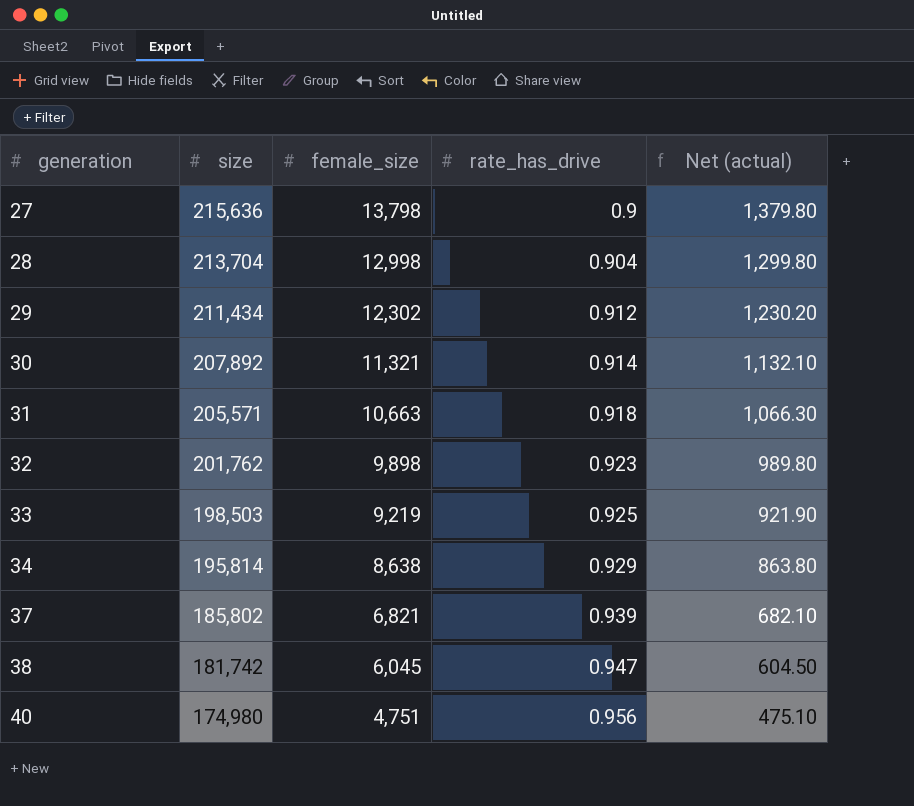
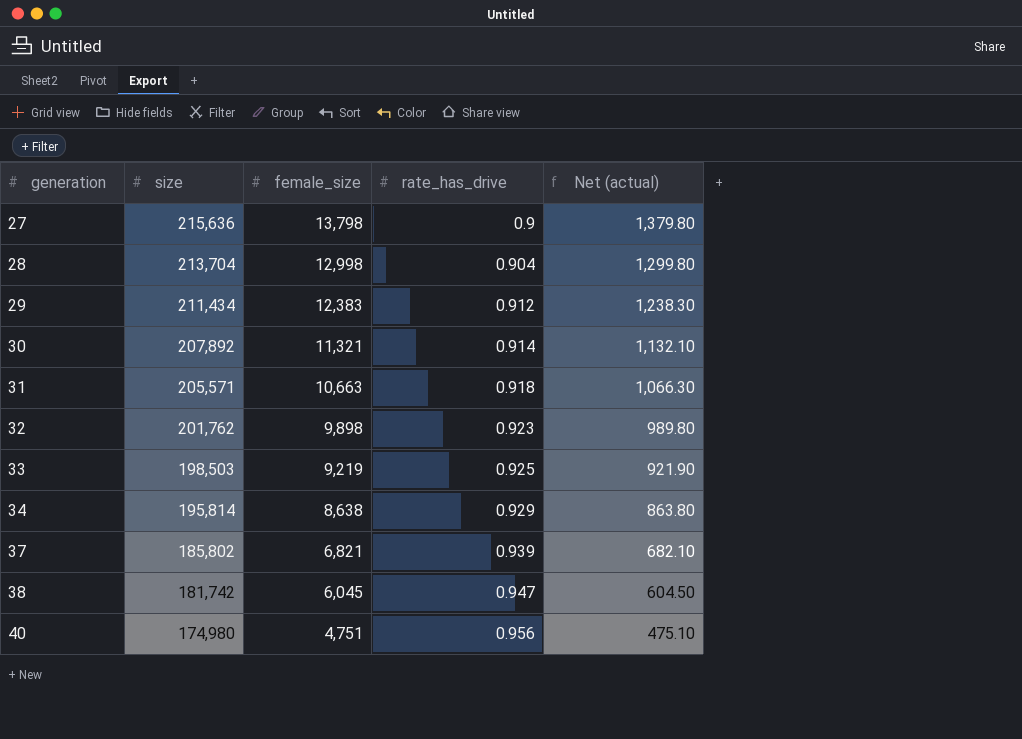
29 | female_size: 12,302 -> 12,383
29 | Net (actual): 1,230.20 -> 1,238.30

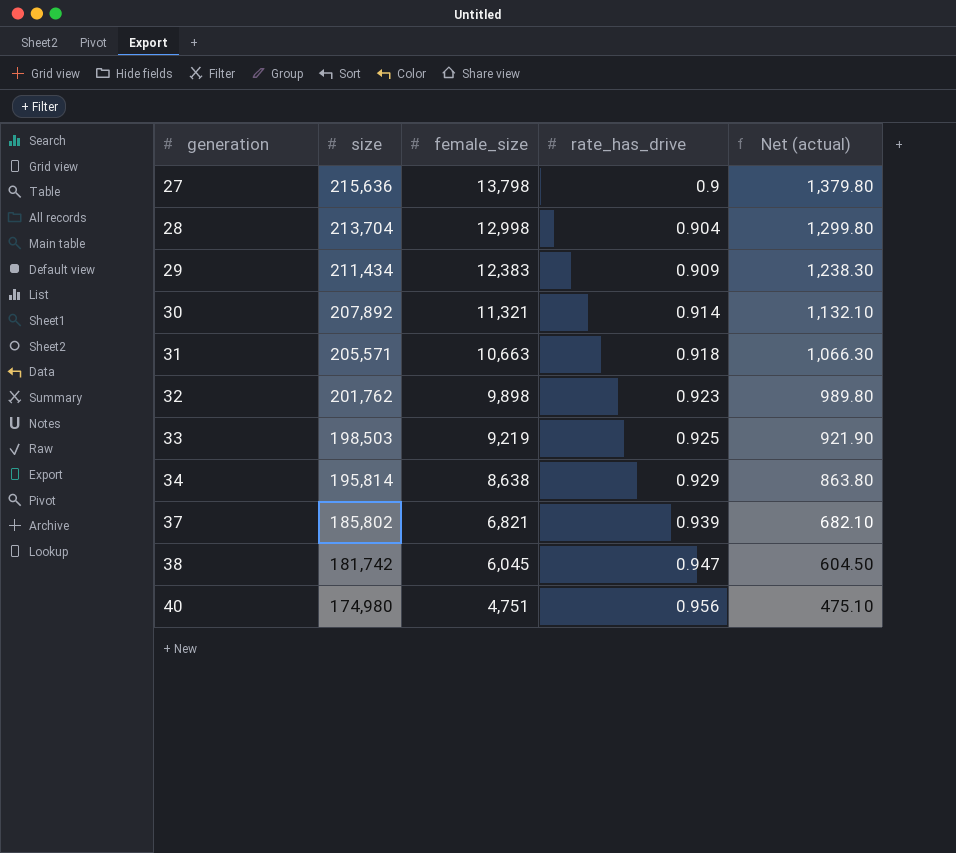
29 | rate_has_drive: 0.912 -> 0.909

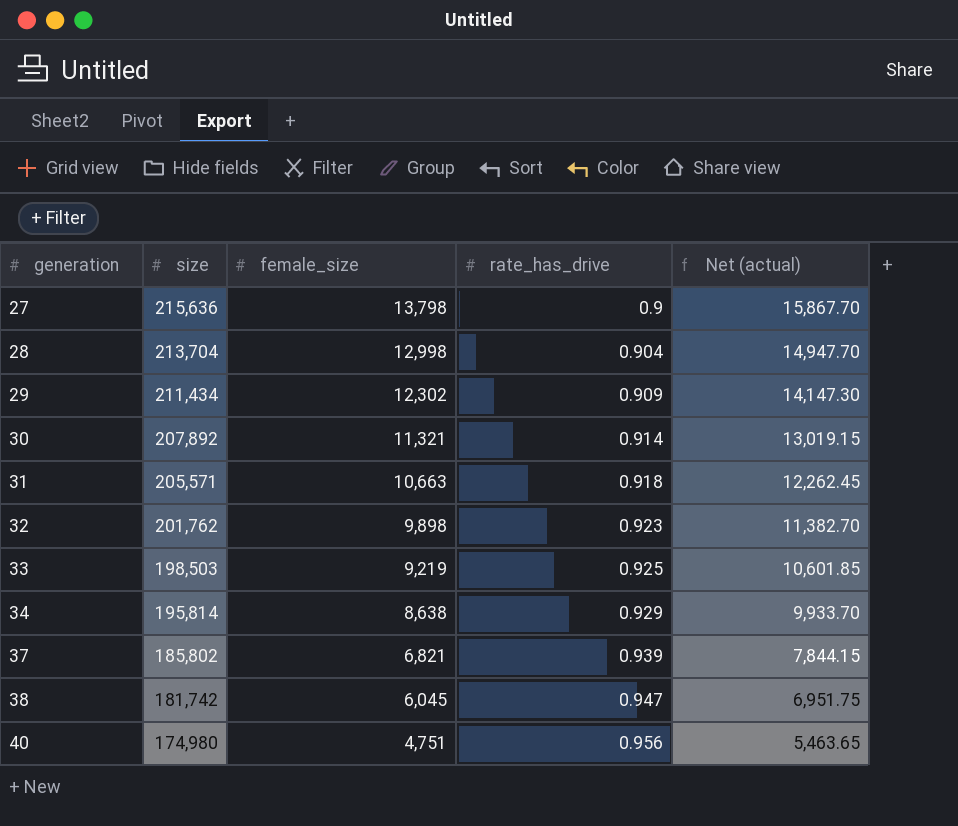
column Net (actual) | formula: [female_size] * 0.1 -> [female_size] * 1.15
29 | female_size: 12,383 -> 12,302

